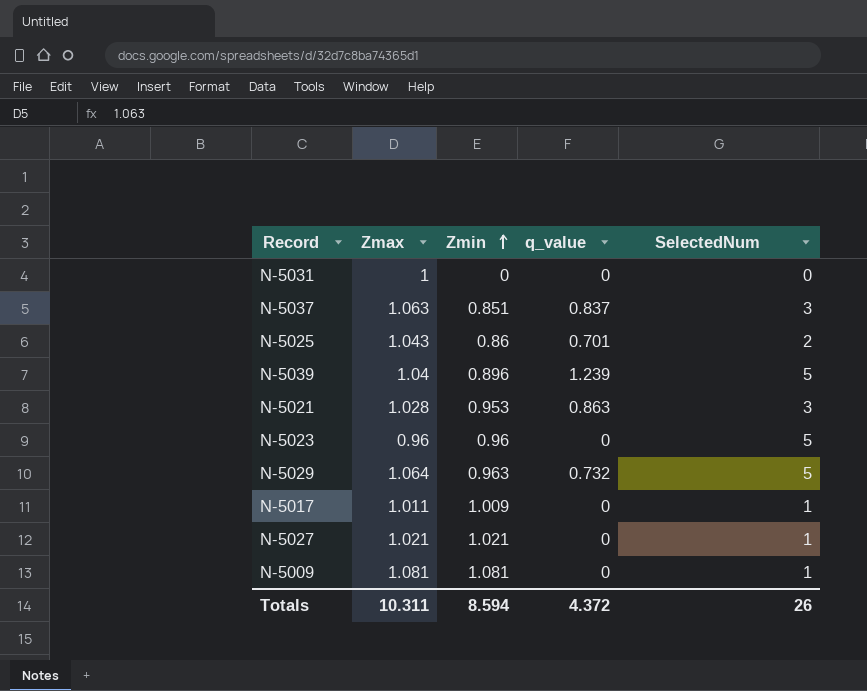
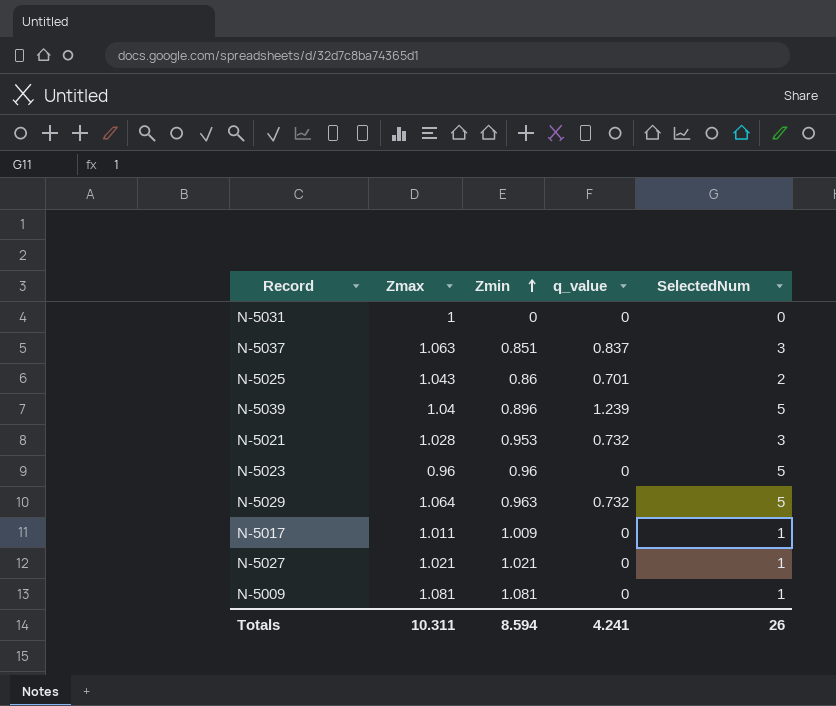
N-5021 | q_value: 0.863 -> 0.732
Totals | q_value: 4.372 -> 4.241

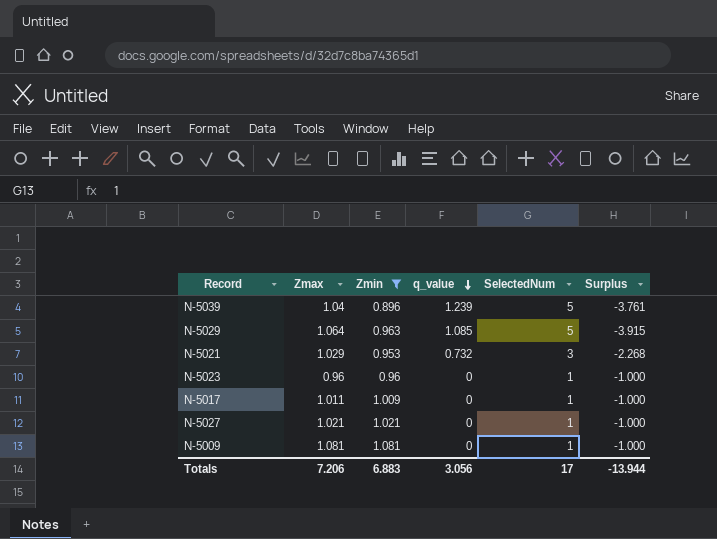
filter: none -> Zmin >= 0.896
row order: Zmin ascending -> q_value descending
column Surplus | formula: none -> [q_value] - [SelectedNum]
N-5029 | q_value: 0.732 -> 1.085
N-5021 | Zmax: 1.028 -> 1.029
N-5023 | SelectedNum: 5 -> 1
Totals | Zmax: 10.311 -> 7.206
Totals | Zmin: 8.594 -> 6.883
Totals | q_value: 4.241 -> 3.056
Totals | SelectedNum: 26 -> 17

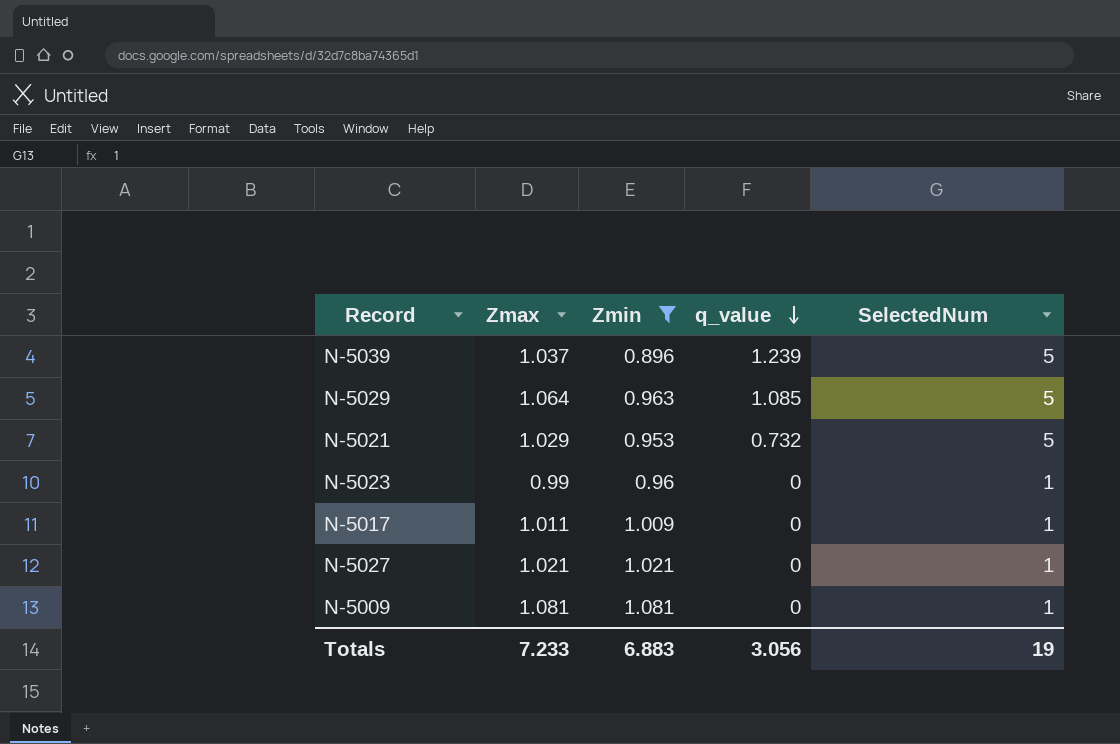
column Surplus | formula: [q_value] - [SelectedNum] -> none
N-5039 | Zmax: 1.04 -> 1.037
N-5021 | SelectedNum: 3 -> 5
N-5023 | Zmax: 0.96 -> 0.99
Totals | Zmax: 7.206 -> 7.233
Totals | SelectedNum: 17 -> 19

